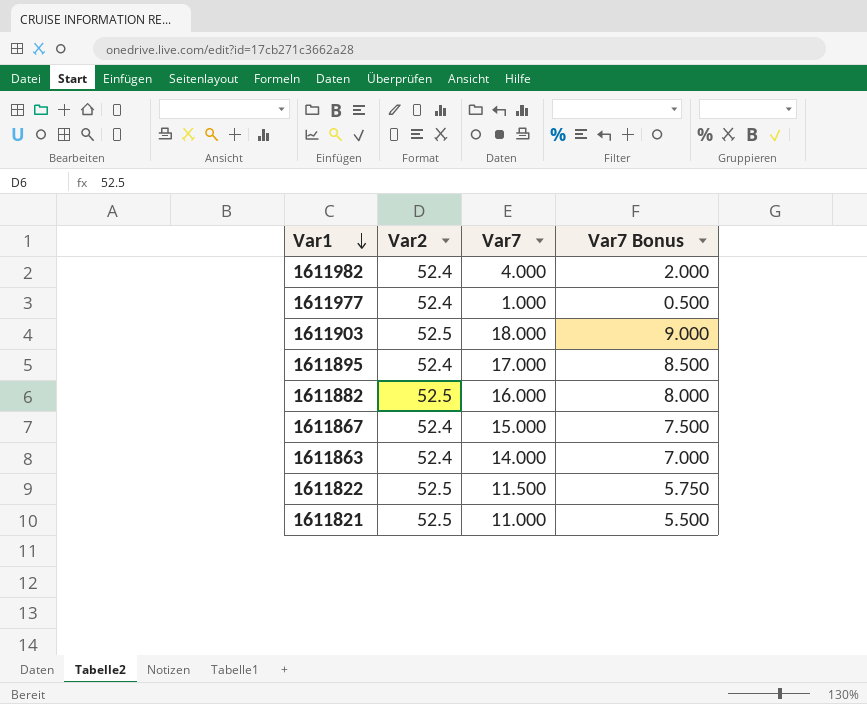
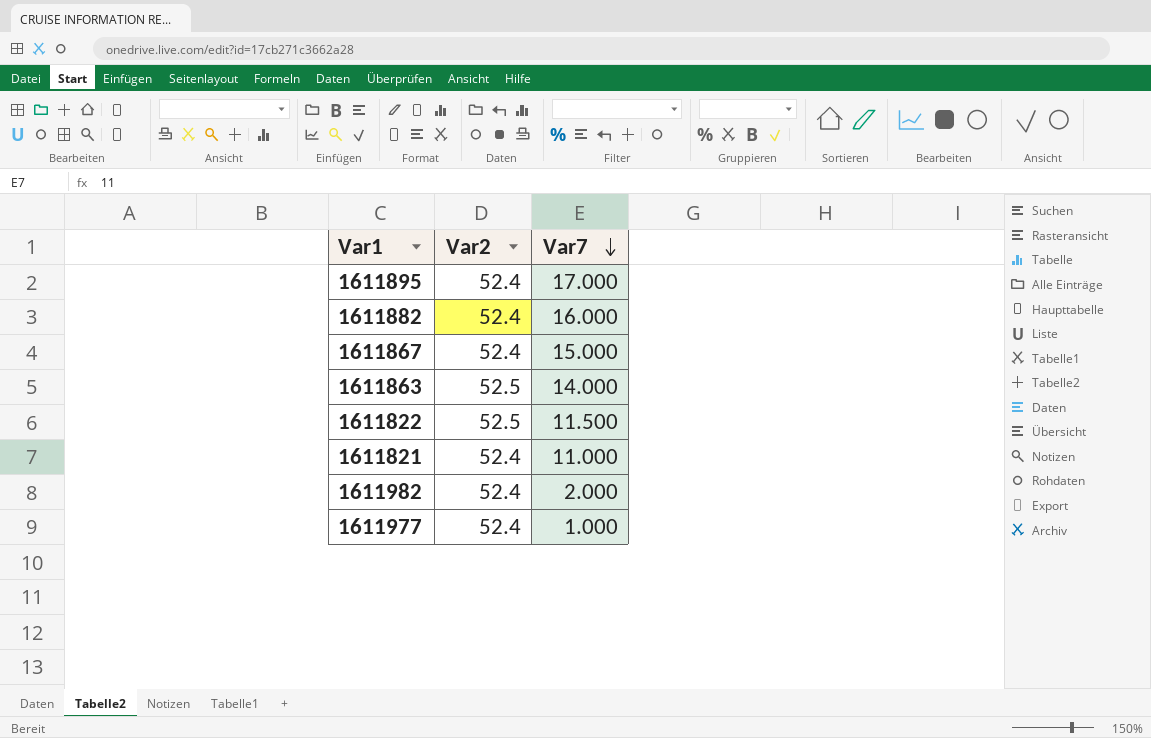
row order: Var1 descending -> Var7 descending
column Var7 Bonus | formula: [Var7] * 0.5 -> none
row 1611903: 52.5 | 18.000 | 9.000 -> none
1611882 | Var2: 52.5 -> 52.4
1611863 | Var2: 52.4 -> 52.5
1611821 | Var2: 52.5 -> 52.4
1611982 | Var7: 4.000 -> 2.000

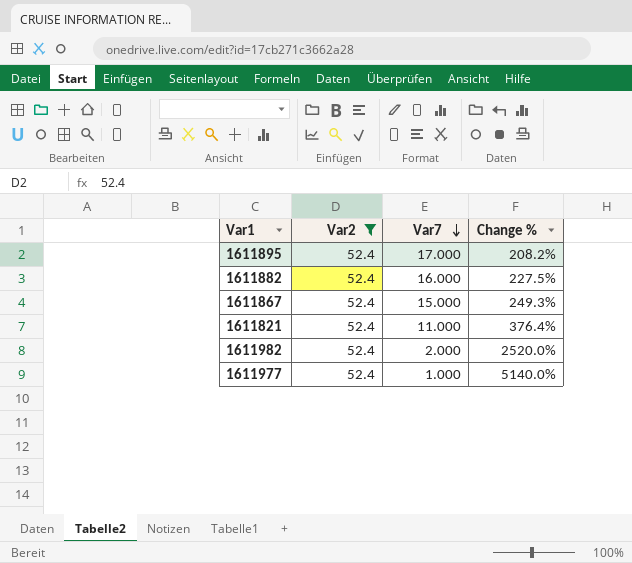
filter: none -> Var2 = 52.4
column Change % | formula: none -> ([Var2] - [Var7]) / [Var7]

